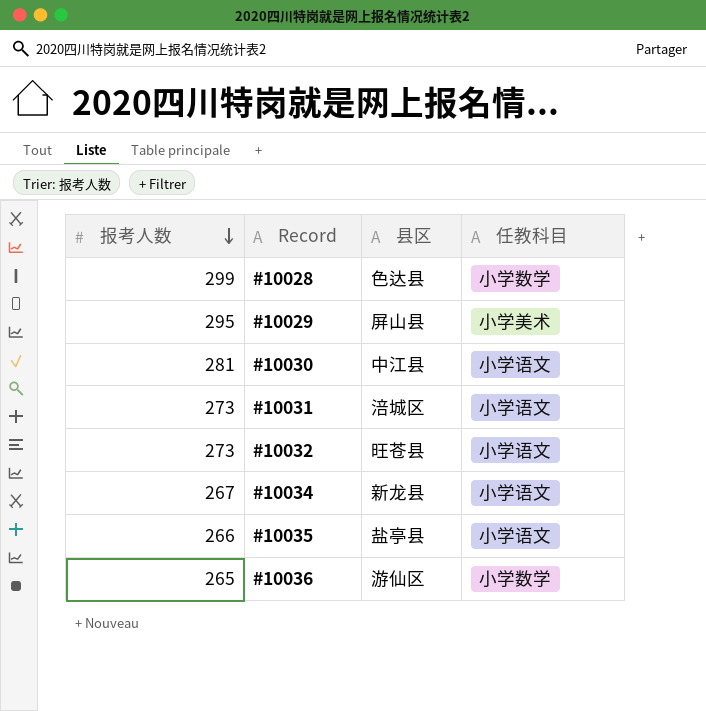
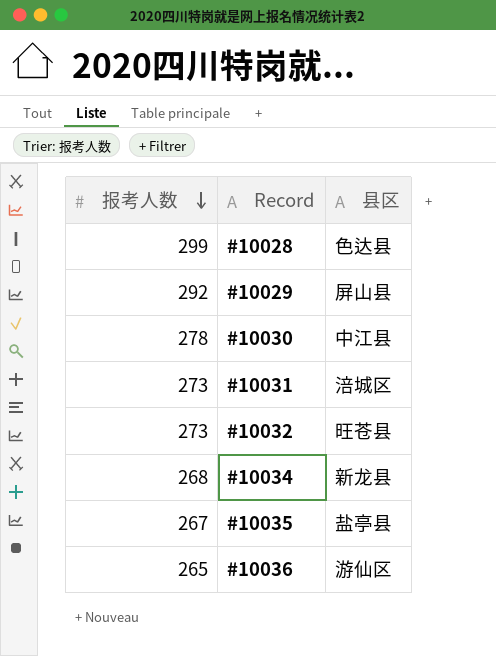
column 任教科目 | position: 4 -> none
#10029 | 报考人数: 295 -> 292
#10030 | 报考人数: 281 -> 278
#10034 | 报考人数: 267 -> 268
#10035 | 报考人数: 266 -> 267

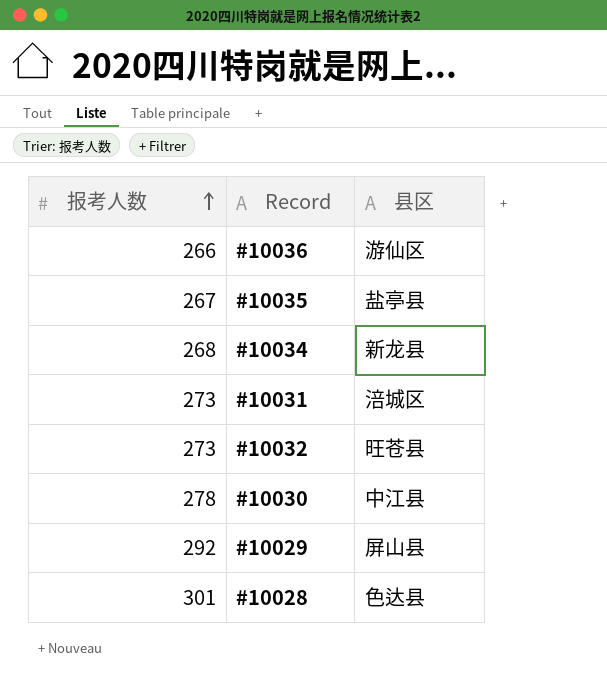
row order: 报考人数 descending -> 报考人数 ascending
#10036 | 报考人数: 265 -> 266
#10028 | 报考人数: 299 -> 301

